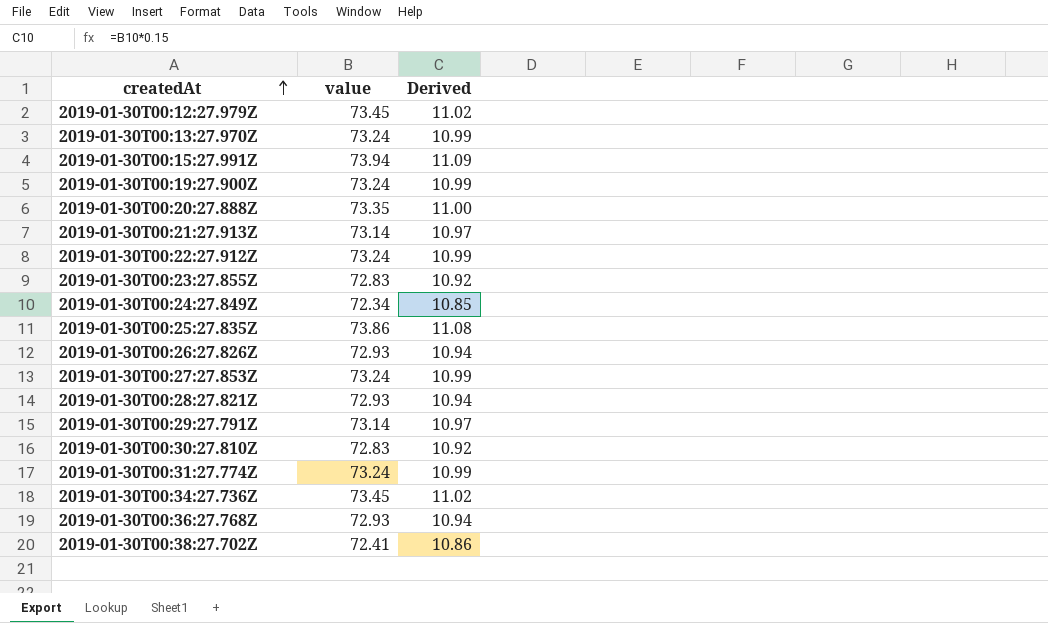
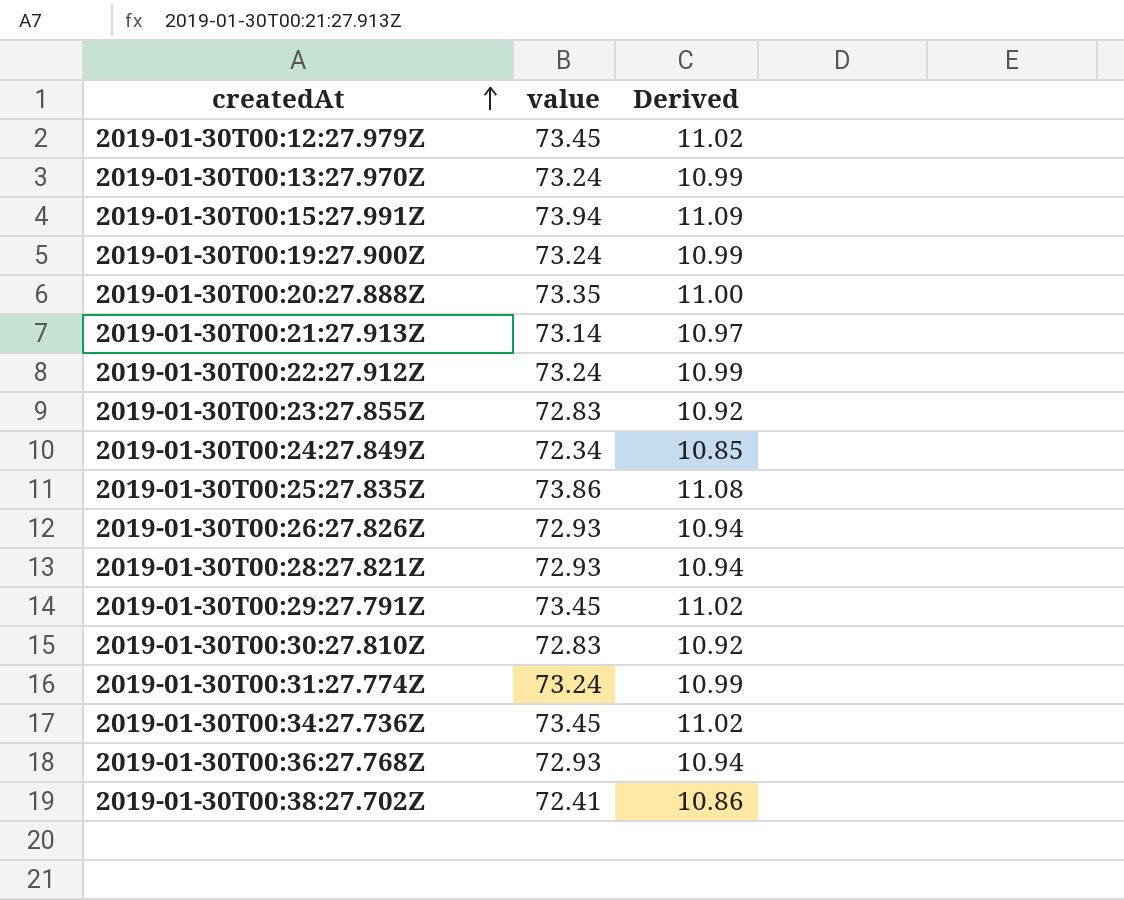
row 2019-01-30T00:27:27.853Z: 73.24 | 10.99 -> none
2019-01-30T00:29:27.791Z | value: 73.14 -> 73.45
2019-01-30T00:29:27.791Z | Derived: 10.97 -> 11.02

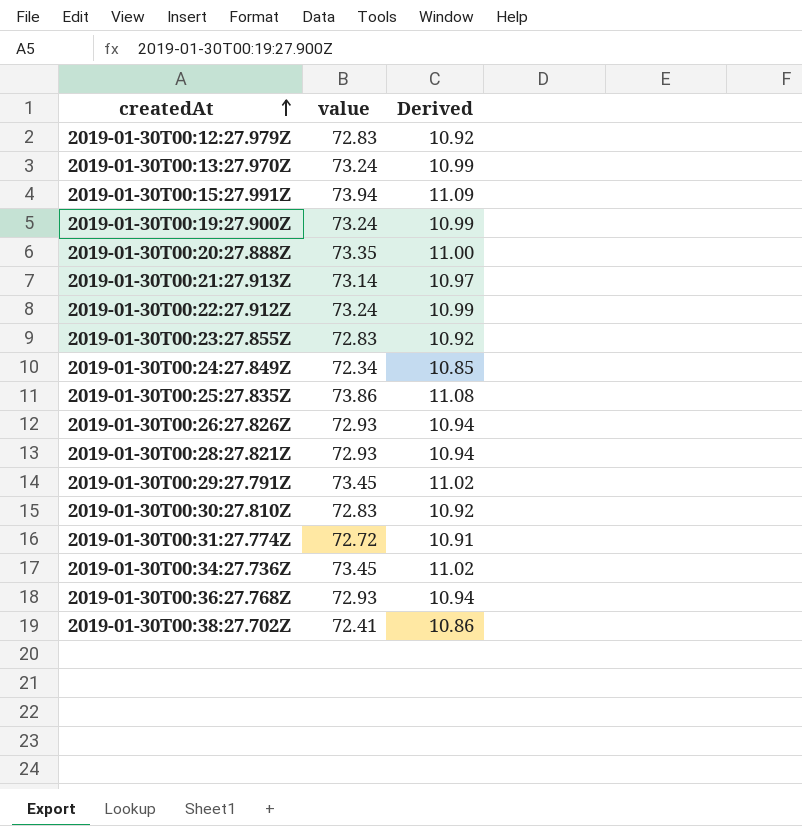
2019-01-30T00:12:27.979Z | value: 73.45 -> 72.83
2019-01-30T00:12:27.979Z | Derived: 11.02 -> 10.92
2019-01-30T00:31:27.774Z | value: 73.24 -> 72.72
2019-01-30T00:31:27.774Z | Derived: 10.99 -> 10.91

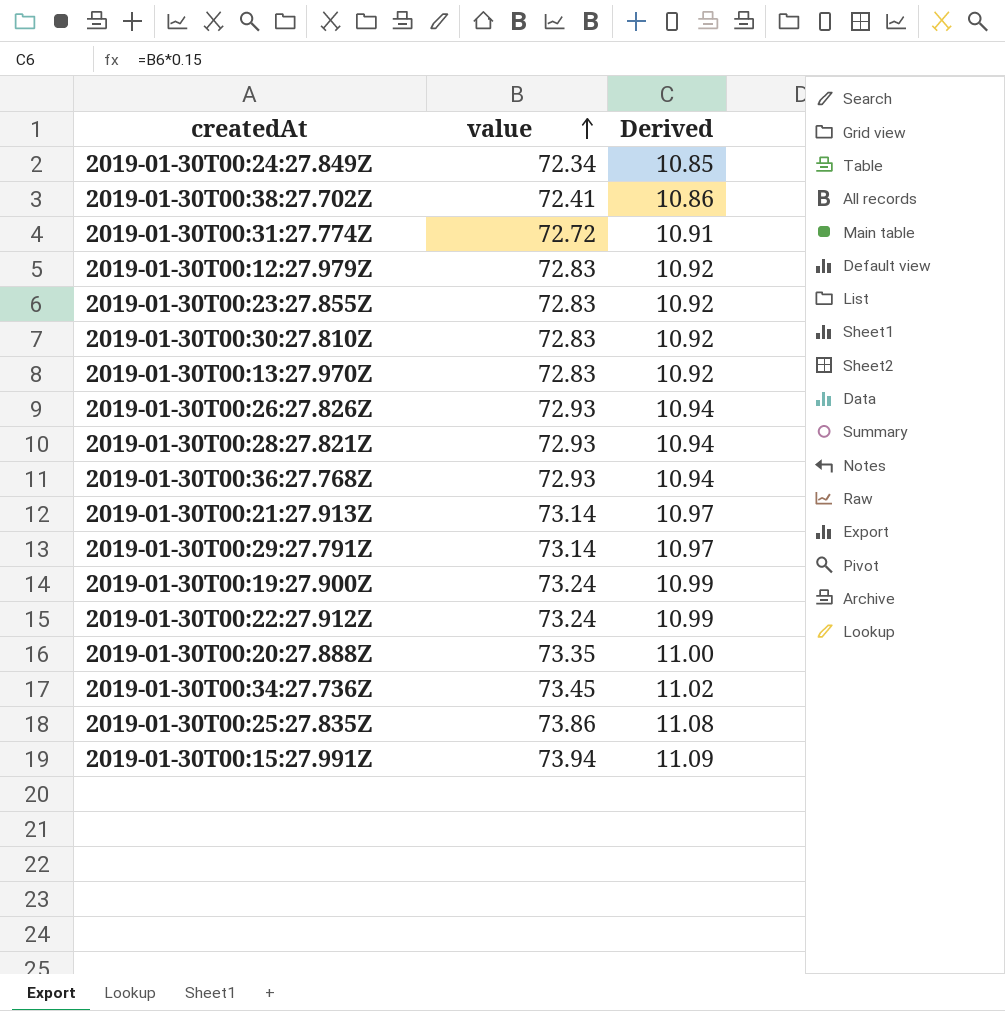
row order: createdAt ascending -> value ascending
2019-01-30T00:13:27.970Z | value: 73.24 -> 72.83
2019-01-30T00:13:27.970Z | Derived: 10.99 -> 10.92
2019-01-30T00:29:27.791Z | value: 73.45 -> 73.14
2019-01-30T00:29:27.791Z | Derived: 11.02 -> 10.97

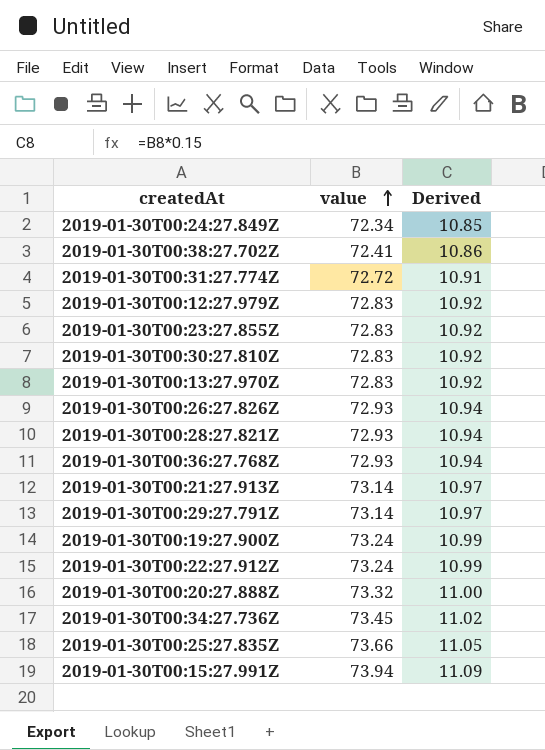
2019-01-30T00:20:27.888Z | value: 73.35 -> 73.32
2019-01-30T00:25:27.835Z | value: 73.86 -> 73.66
2019-01-30T00:25:27.835Z | Derived: 11.08 -> 11.05

